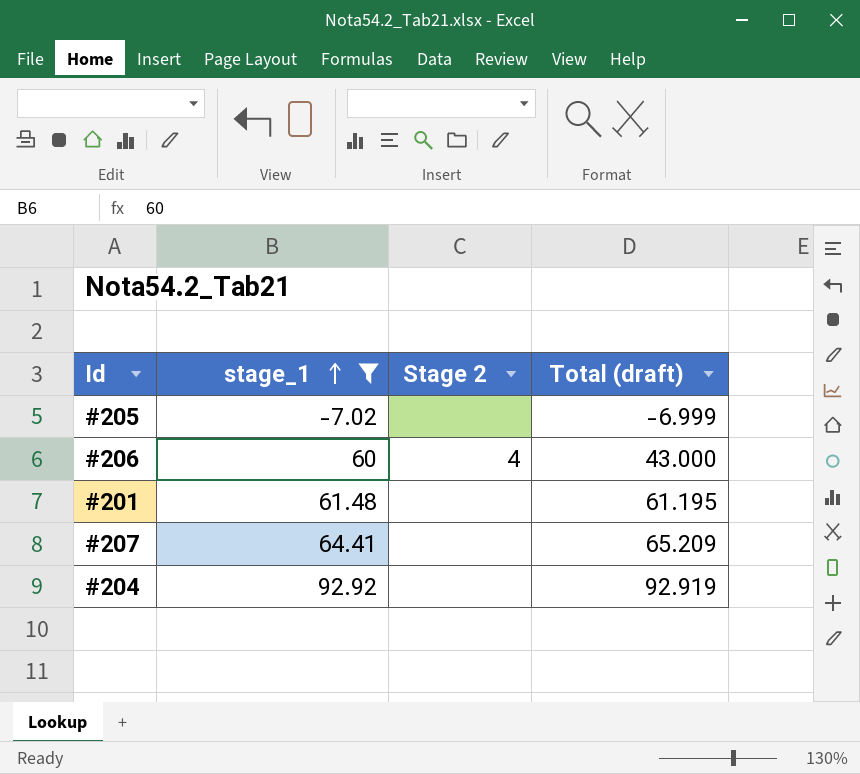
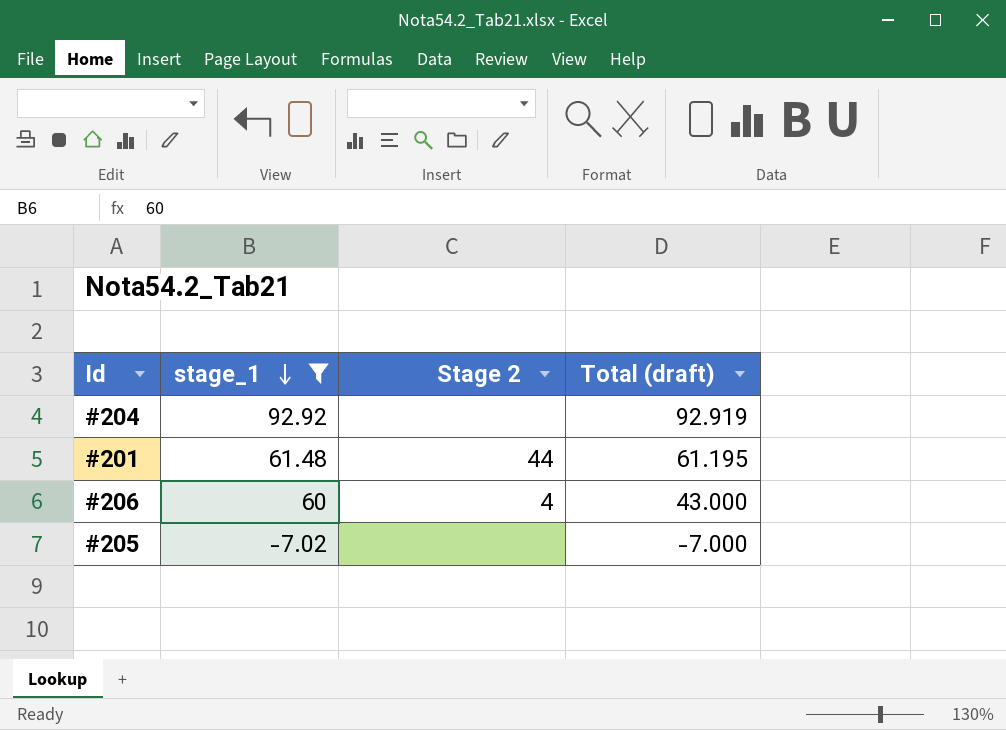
row order: stage_1 ascending -> stage_1 descending
row #207: 64.41 | none | 65.209 -> none
#201 | Stage 2: none -> 44
#205 | Total (draft): -6.999 -> -7.000

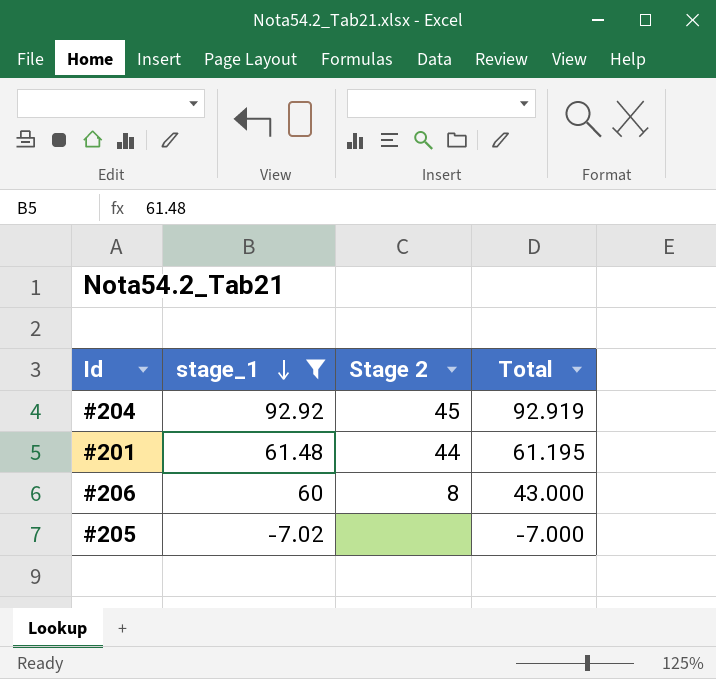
column name: Total (draft) -> Total
#204 | Stage 2: none -> 45
#206 | Stage 2: 4 -> 8

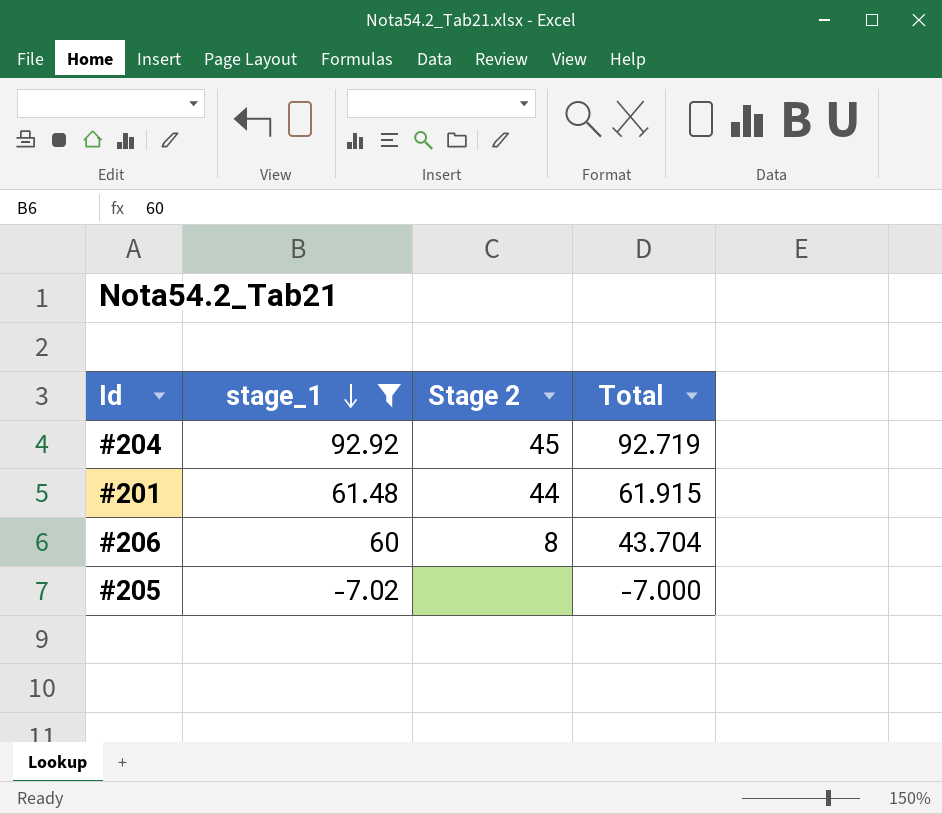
#204 | Total: 92.919 -> 92.719
#201 | Total: 61.195 -> 61.915
#206 | Total: 43.000 -> 43.704

